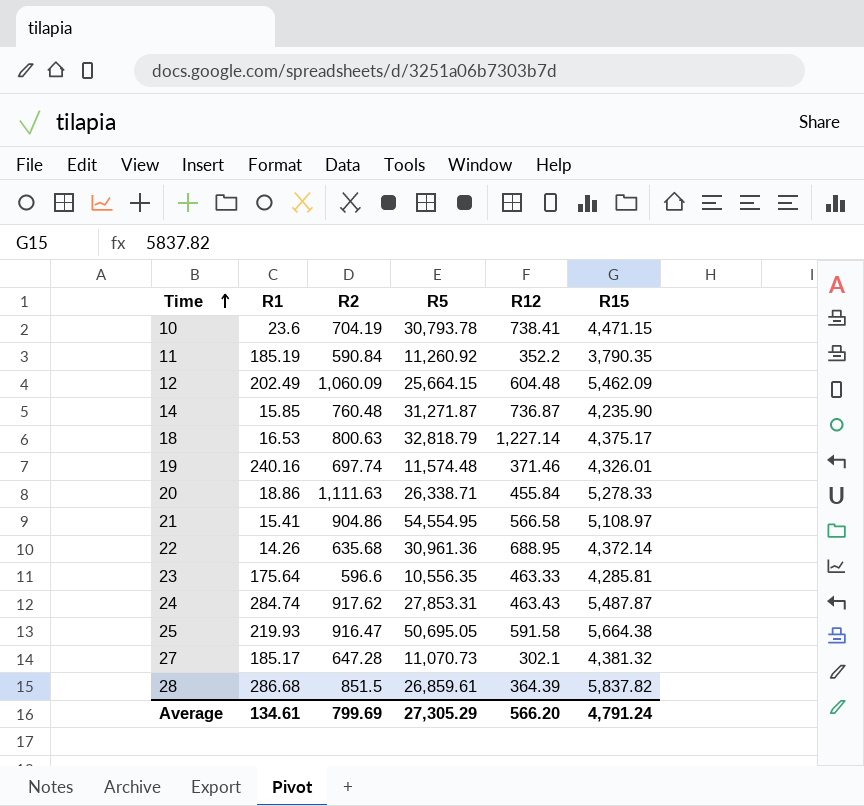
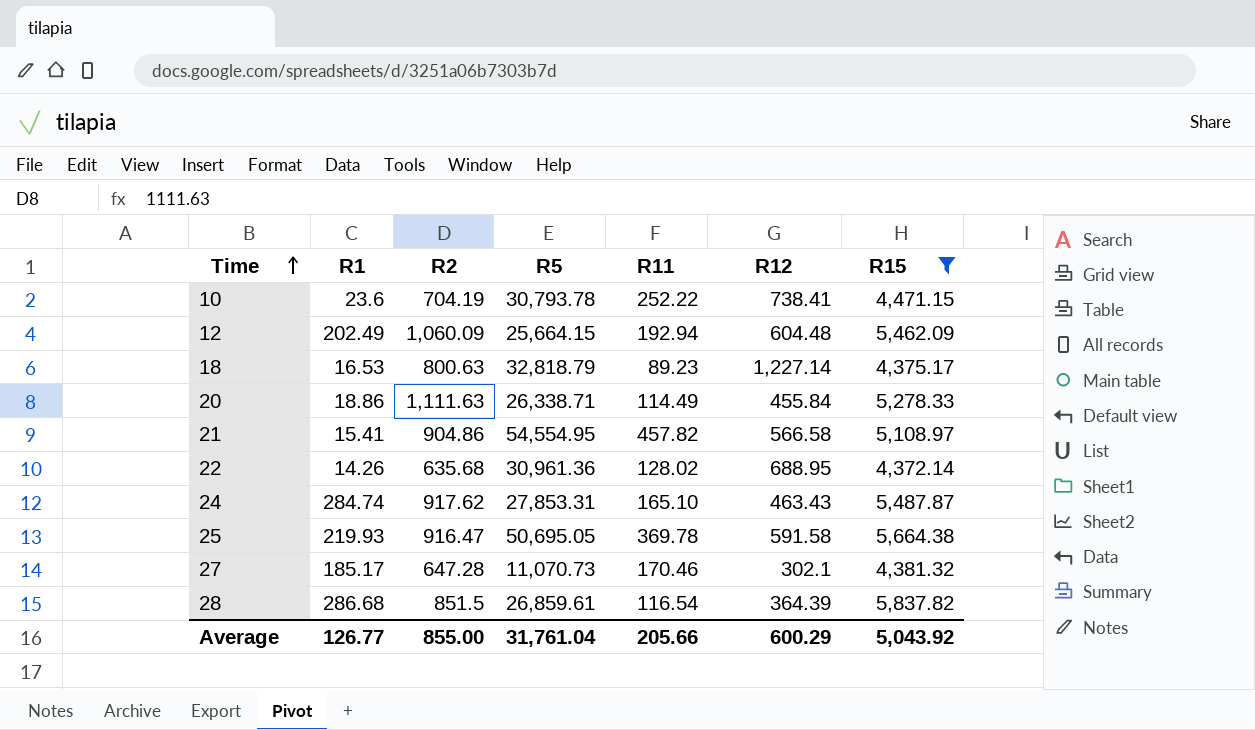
filter: none -> R15 >= 4,372.14
column R11 | position: none -> 5
Average | R1: 134.61 -> 126.77
Average | R2: 799.69 -> 855.00
Average | R5: 27,305.29 -> 31,761.04
Average | R12: 566.20 -> 600.29
Average | R15: 4,791.24 -> 5,043.92

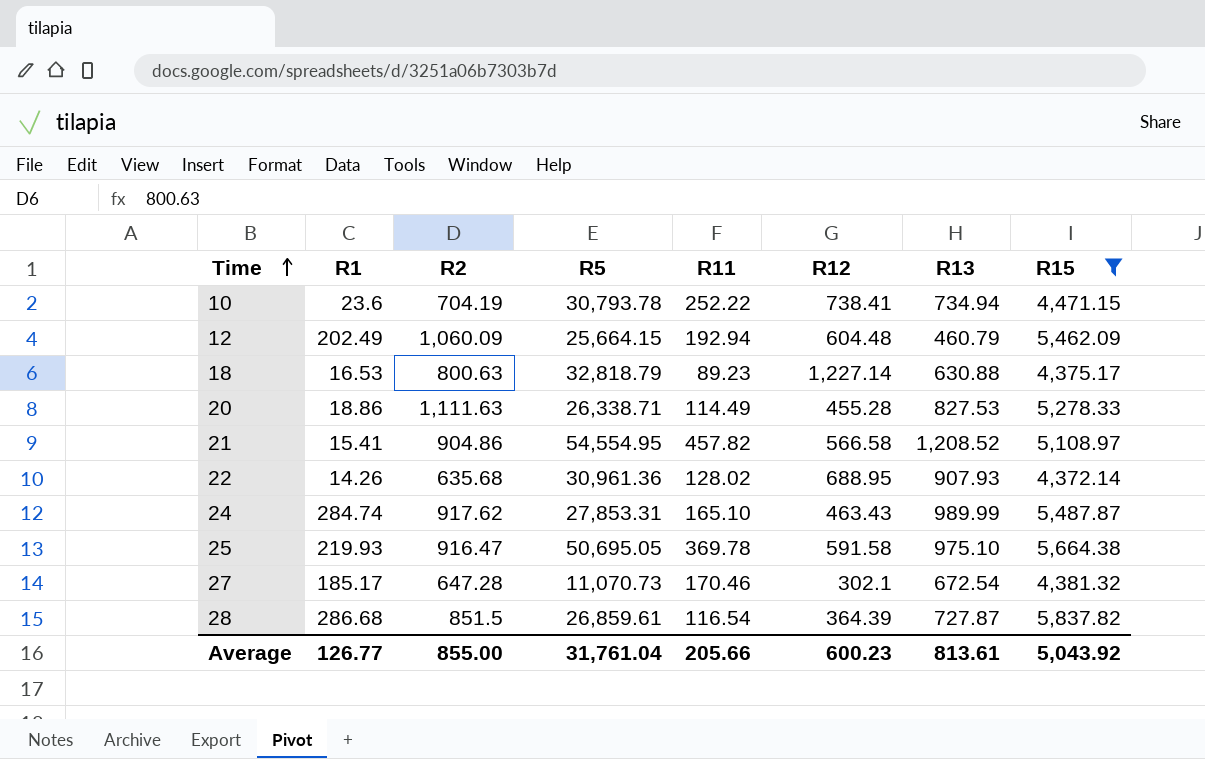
column R13 | position: none -> 7
20 | R12: 455.84 -> 455.28
Average | R12: 600.29 -> 600.23

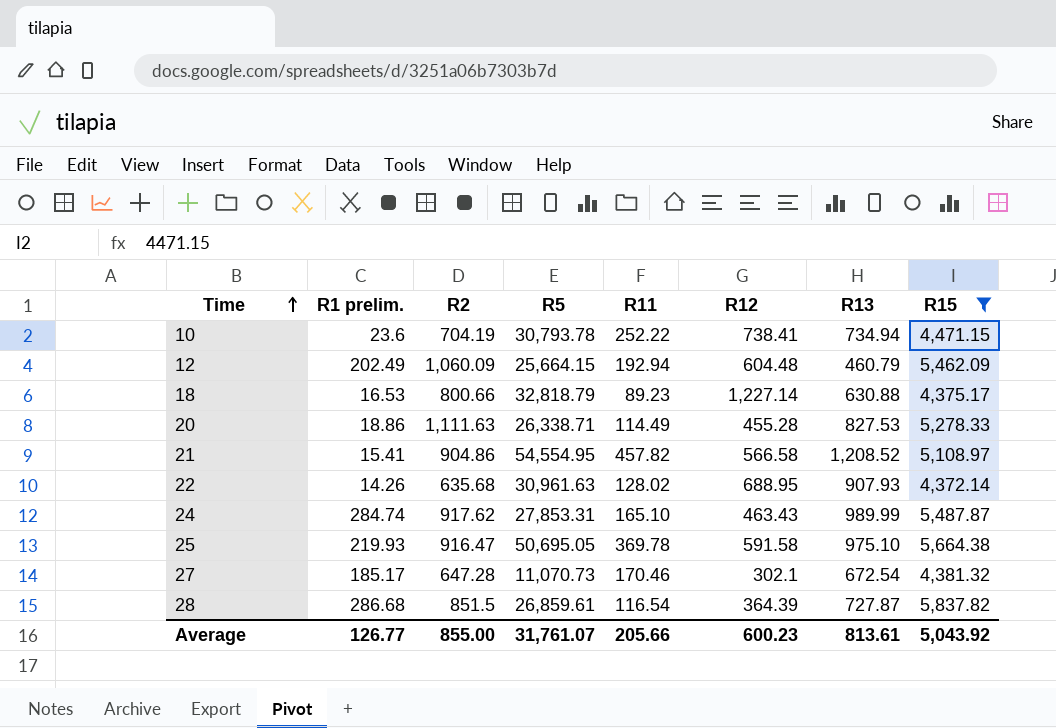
column name: R1 -> R1 prelim.
18 | R2: 800.63 -> 800.66
22 | R5: 30,961.36 -> 30,961.63
Average | R5: 31,761.04 -> 31,761.07

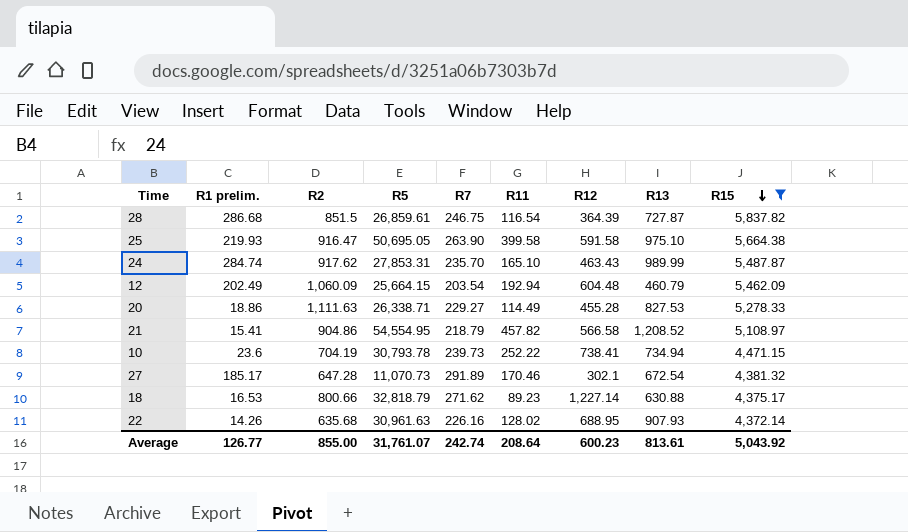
row order: Time ascending -> R15 descending
column R7 | position: none -> 5
25 | R11: 369.78 -> 399.58
Average | R11: 205.66 -> 208.64

